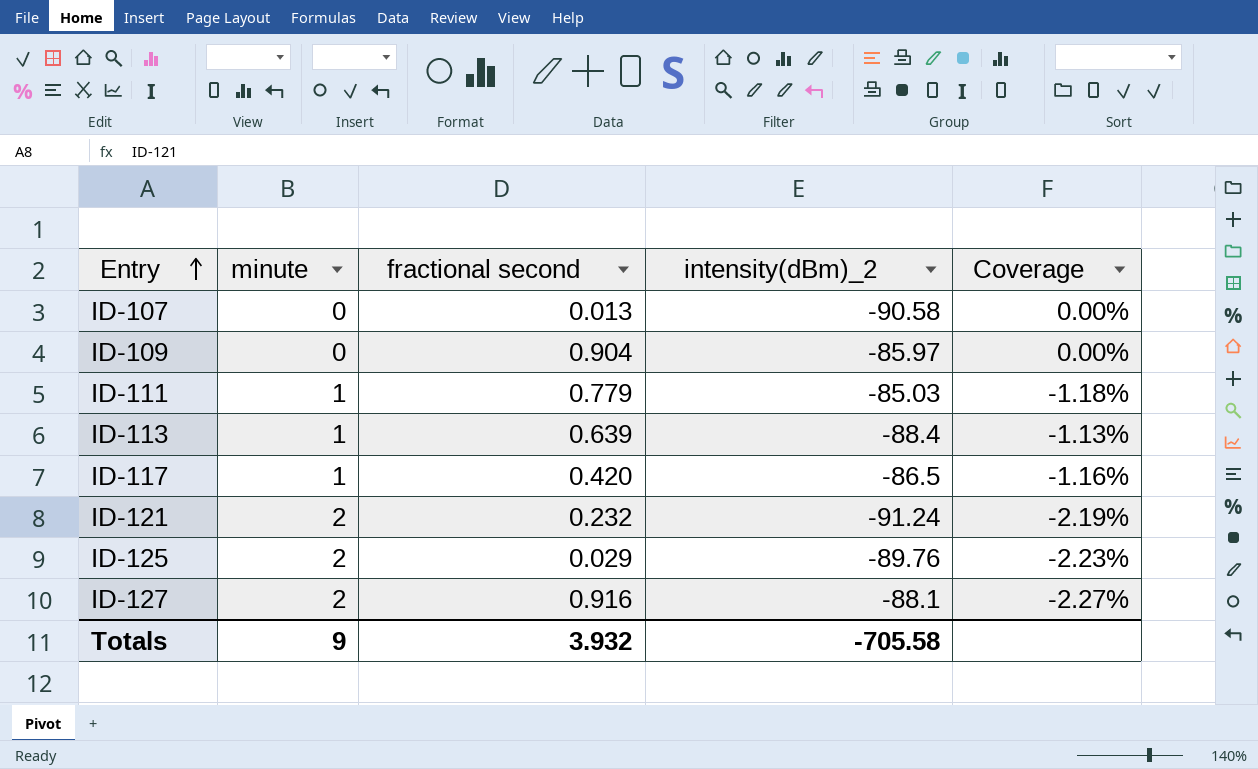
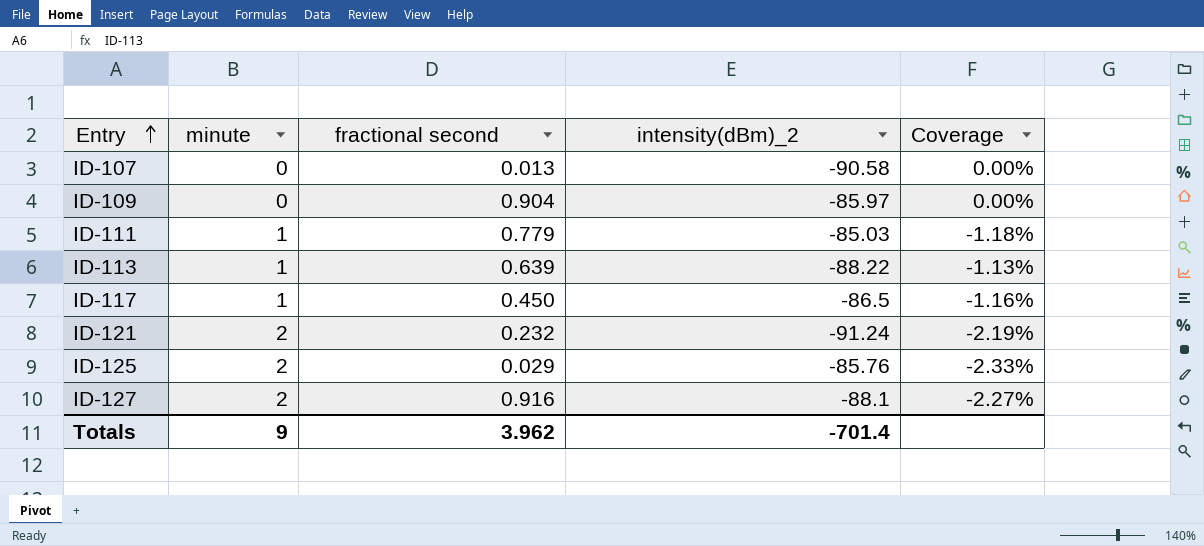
ID-113 | intensity(dBm)_2: -88.4 -> -88.22
ID-117 | fractional second: 0.420 -> 0.450
ID-125 | intensity(dBm)_2: -89.76 -> -85.76
ID-125 | Coverage: -2.23% -> -2.33%
Totals | fractional second: 3.932 -> 3.962
Totals | intensity(dBm)_2: -705.58 -> -701.4

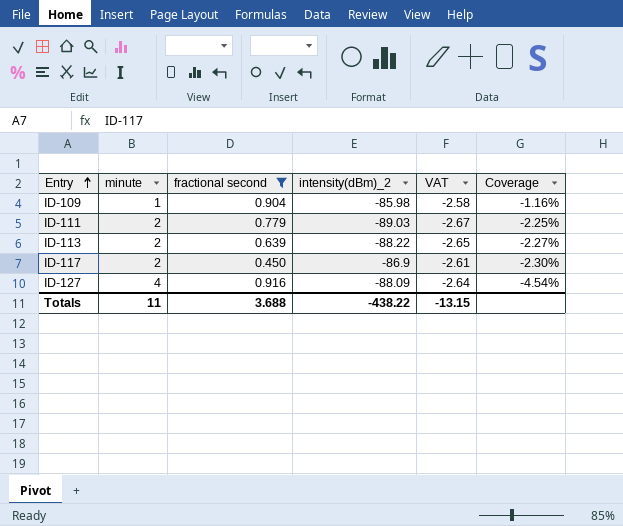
filter: none -> fractional second >= 0.450
column VAT | formula: none -> [intensity(dBm)_2] * 0.03
ID-109 | minute: 0 -> 1
ID-109 | intensity(dBm)_2: -85.97 -> -85.98
ID-109 | Coverage: 0.00% -> -1.16%
ID-111 | minute: 1 -> 2
ID-111 | intensity(dBm)_2: -85.03 -> -89.03
ID-111 | Coverage: -1.18% -> -2.25%
ID-113 | minute: 1 -> 2
ID-113 | Coverage: -1.13% -> -2.27%
ID-117 | minute: 1 -> 2
ID-117 | intensity(dBm)_2: -86.5 -> -86.9
ID-117 | Coverage: -1.16% -> -2.30%
ID-127 | minute: 2 -> 4
ID-127 | intensity(dBm)_2: -88.1 -> -88.09
ID-127 | Coverage: -2.27% -> -4.54%
Totals | minute: 9 -> 11
Totals | fractional second: 3.962 -> 3.688
Totals | intensity(dBm)_2: -701.4 -> -438.22

